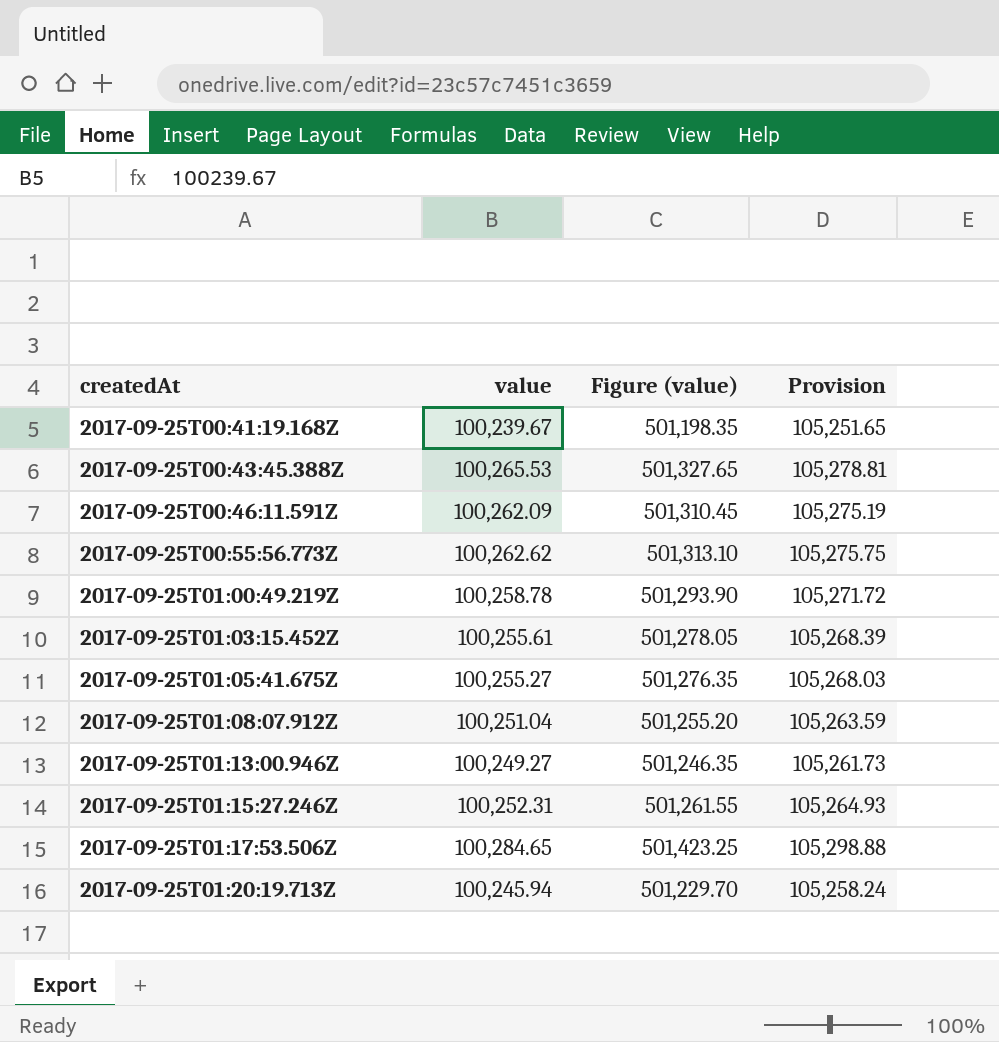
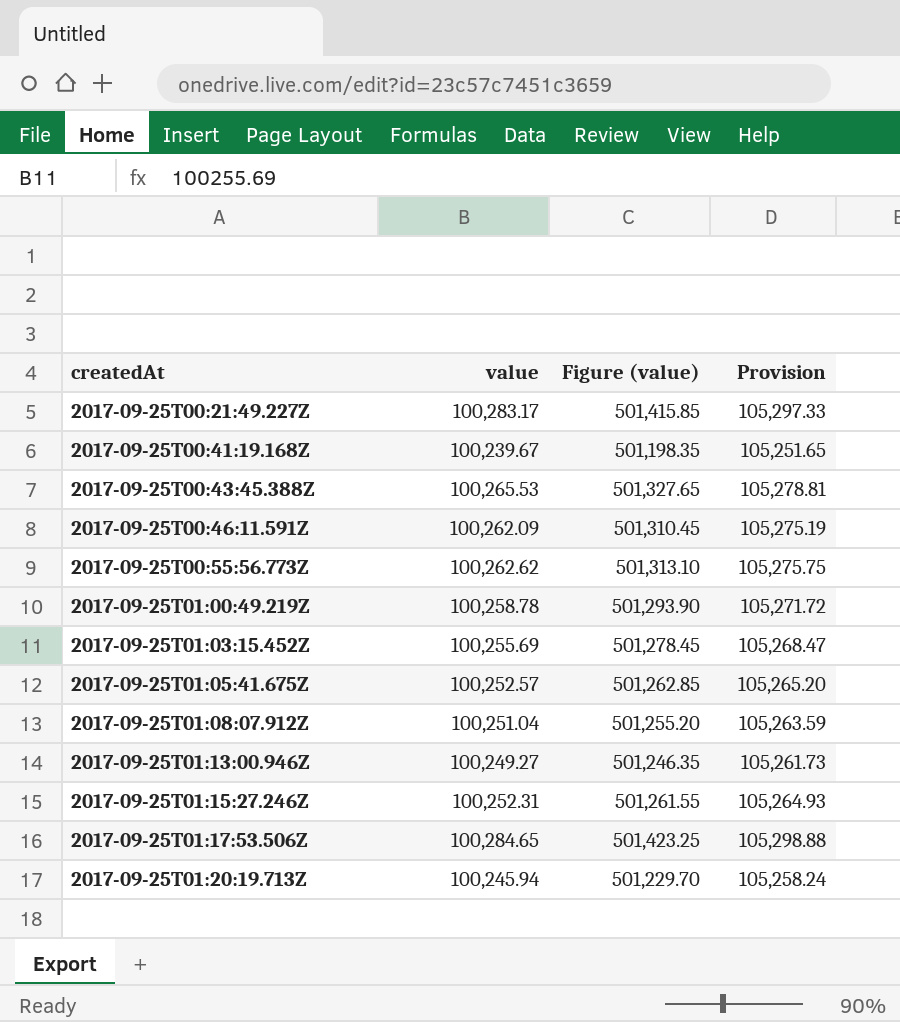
row 2017-09-25T00:21:49.227Z: none -> 100,283.17 | 501,415.85 | 105,297.33
2017-09-25T01:03:15.452Z | value: 100,255.61 -> 100,255.69
2017-09-25T01:03:15.452Z | Figure (value): 501,278.05 -> 501,278.45
2017-09-25T01:03:15.452Z | Provision: 105,268.39 -> 105,268.47
2017-09-25T01:05:41.675Z | value: 100,255.27 -> 100,252.57
2017-09-25T01:05:41.675Z | Figure (value): 501,276.35 -> 501,262.85
2017-09-25T01:05:41.675Z | Provision: 105,268.03 -> 105,265.20

